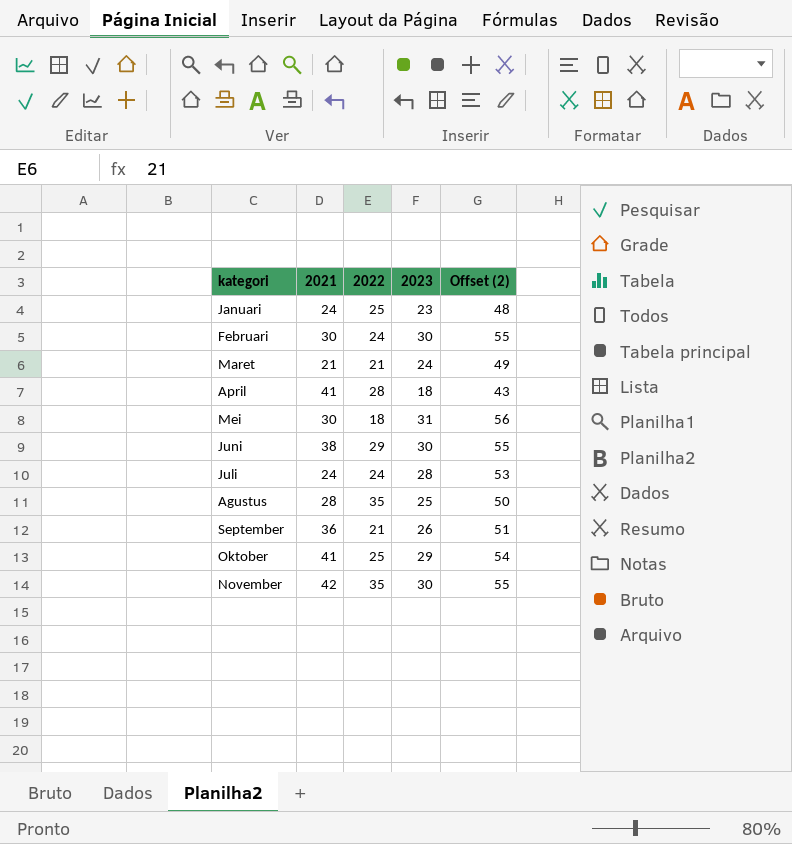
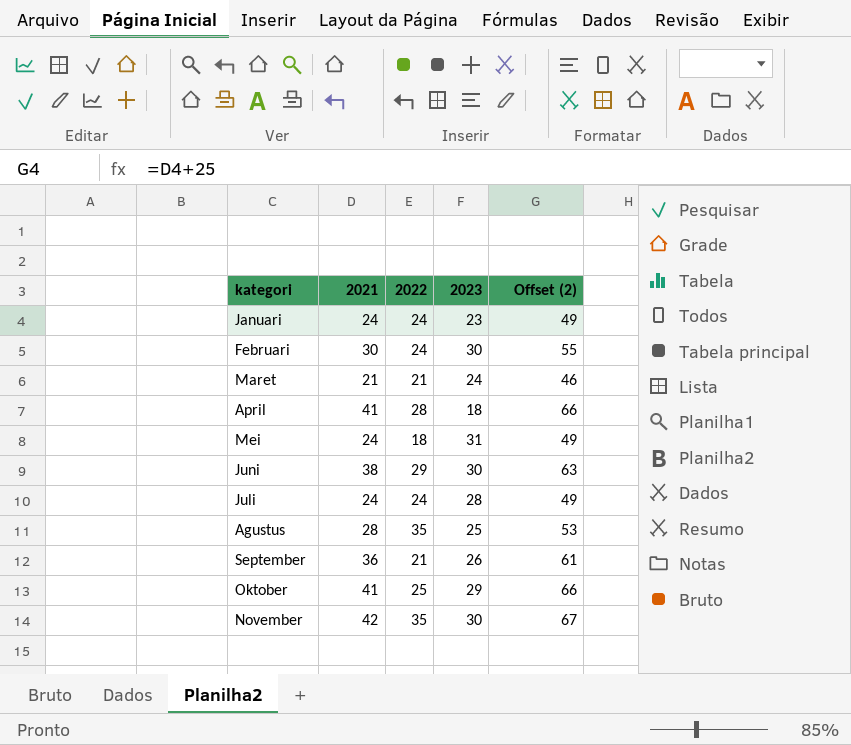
column Offset (2) | formula: [2023] + 25 -> [2021] + 25
Januari | 2022: 25 -> 24
Mei | 2021: 30 -> 24

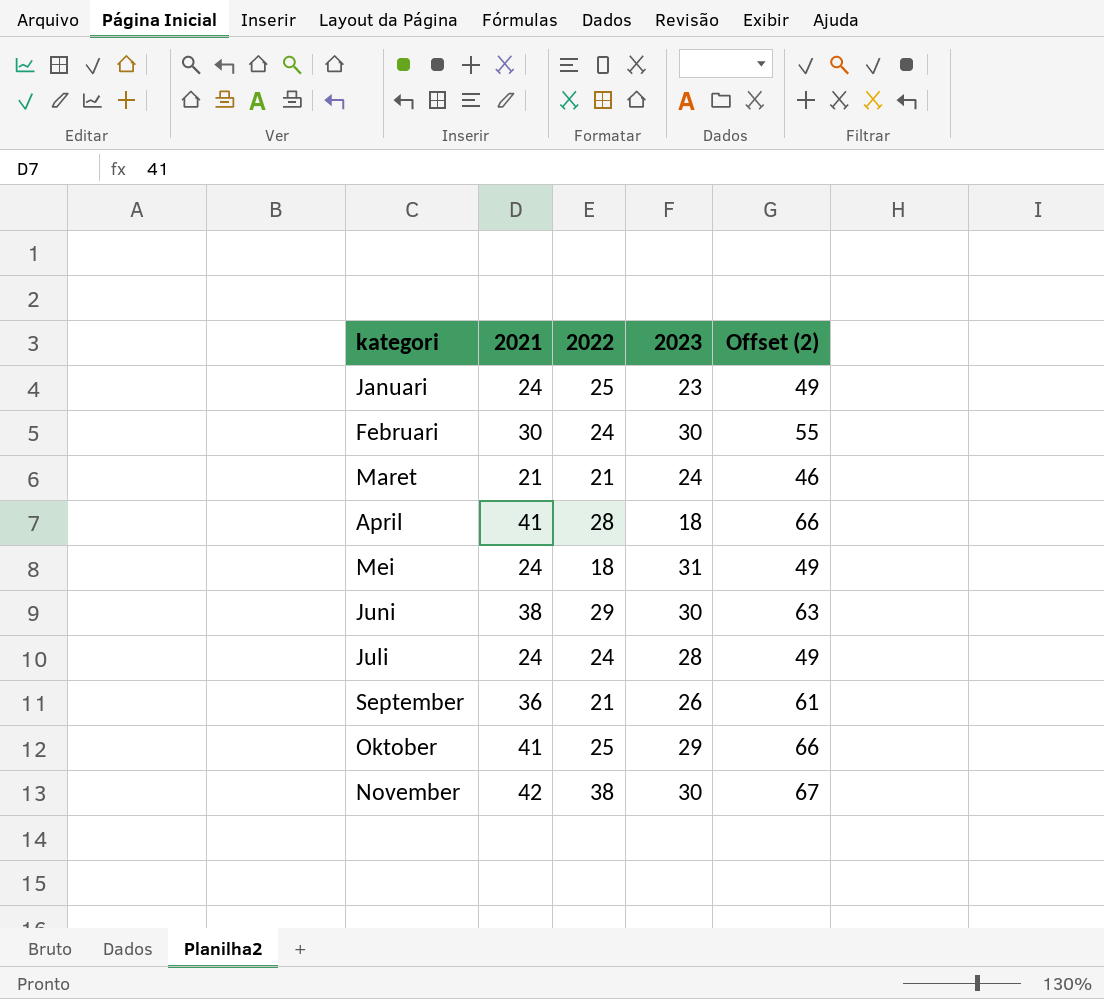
row Agustus: 28 | 35 | 25 | 53 -> none
Januari | 2022: 24 -> 25
November | 2022: 35 -> 38

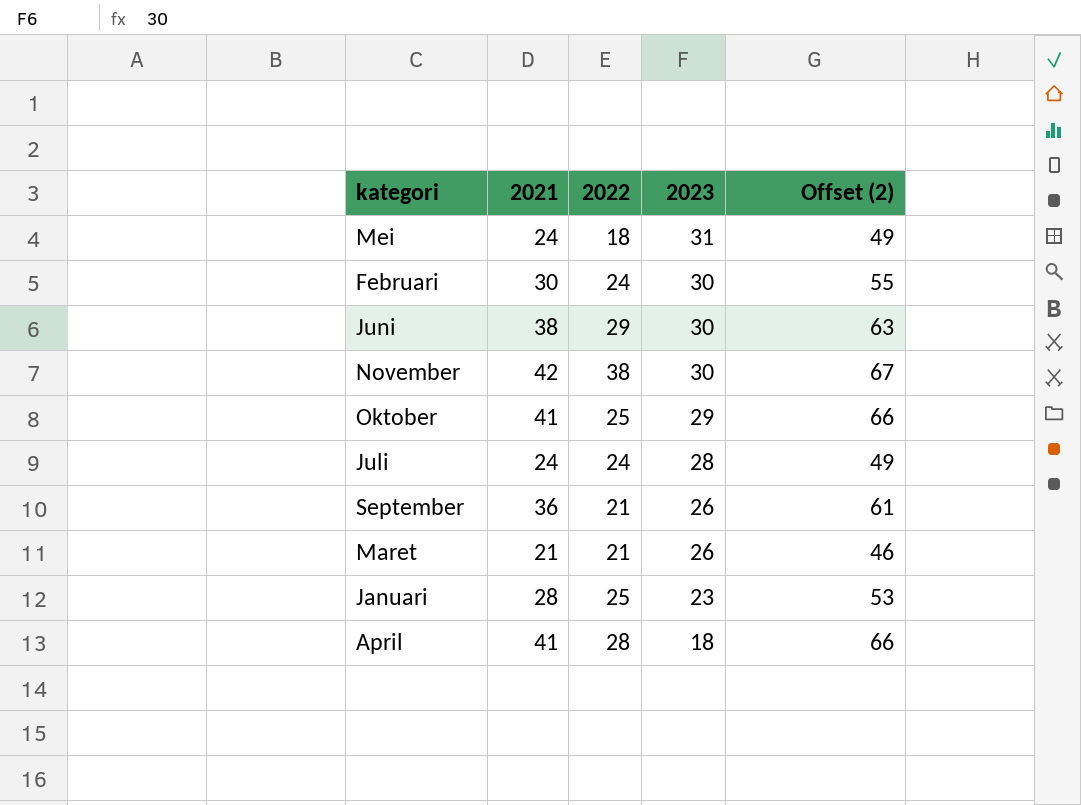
row order: none -> 2023 descending
Maret | 2023: 24 -> 26
Januari | 2021: 24 -> 28
Januari | Offset (2): 49 -> 53

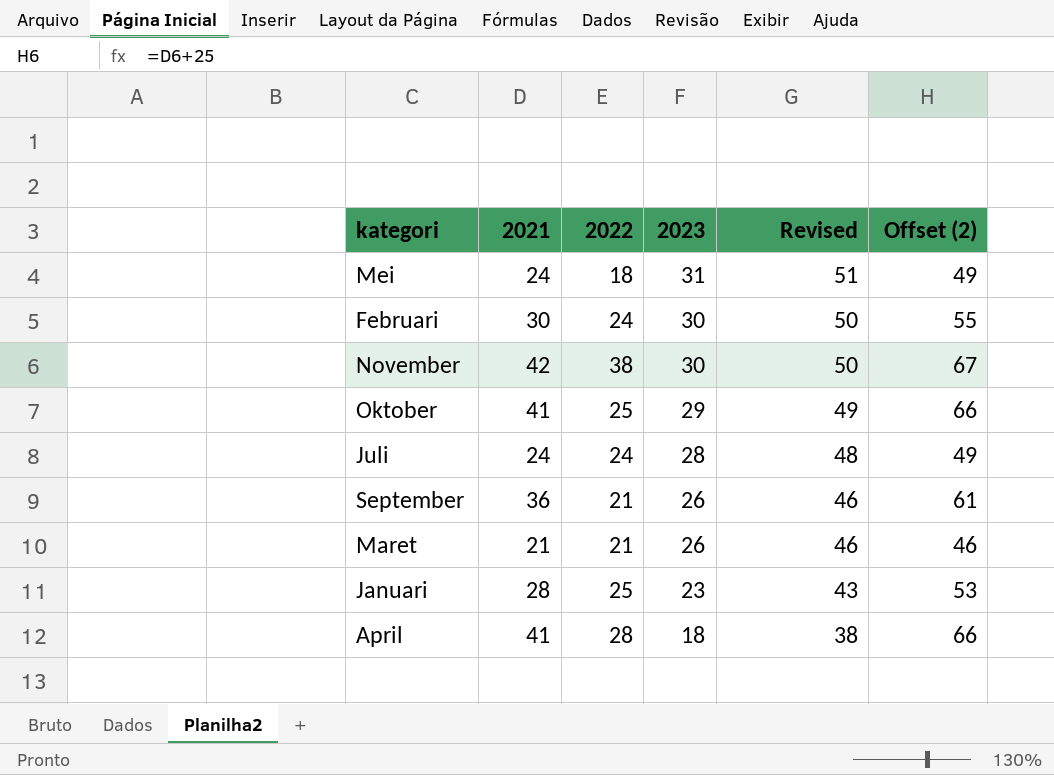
column Revised | formula: none -> [2023] + 20
row Juni: 38 | 29 | 30 | 63 -> none

